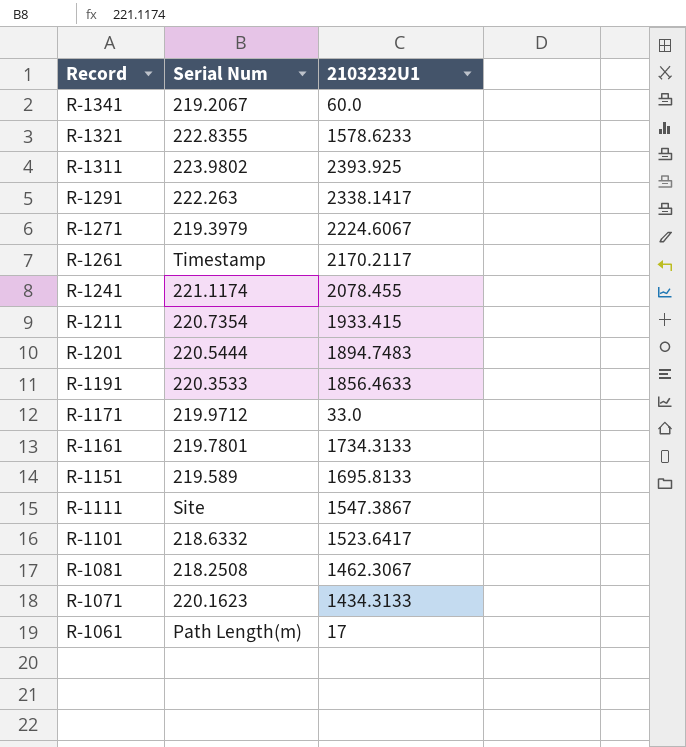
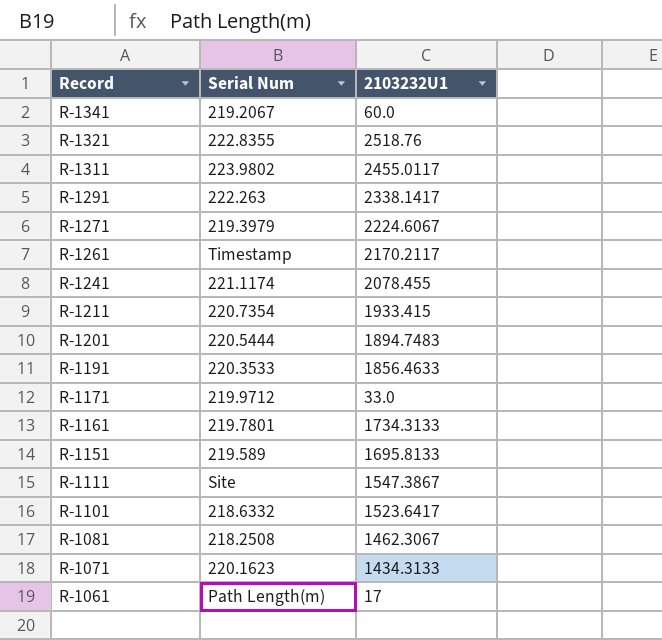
R-1321 | 2103232U1: 1578.6233 -> 2518.76
R-1311 | 2103232U1: 2393.925 -> 2455.0117

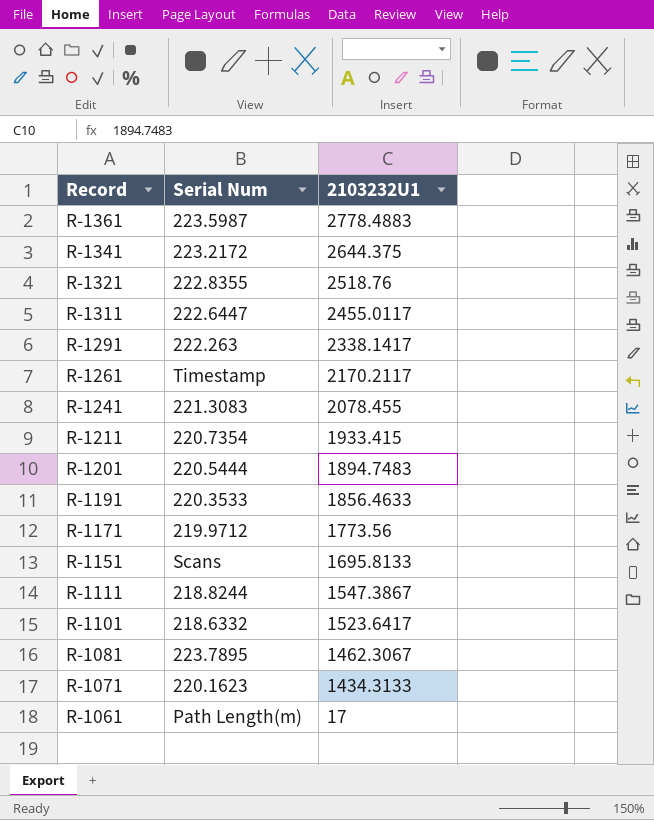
row R-1271: 219.3979 | 2224.6067 -> none
row R-1161: 219.7801 | 1734.3133 -> none
row R-1361: none -> 223.5987 | 2778.4883
R-1341 | Serial Num: 219.2067 -> 223.2172
R-1341 | 2103232U1: 60.0 -> 2644.375
R-1311 | Serial Num: 223.9802 -> 222.6447
R-1241 | Serial Num: 221.1174 -> 221.3083
R-1171 | 2103232U1: 33.0 -> 1773.56
R-1151 | Serial Num: 219.589 -> Scans
R-1111 | Serial Num: Site -> 218.8244
R-1081 | Serial Num: 218.2508 -> 223.7895

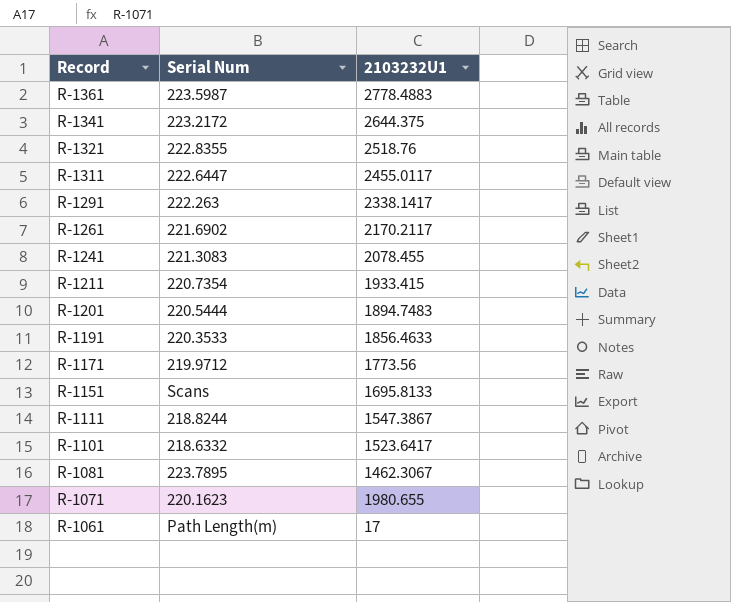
R-1261 | Serial Num: Timestamp -> 221.6902
R-1071 | 2103232U1: 1434.3133 -> 1980.655

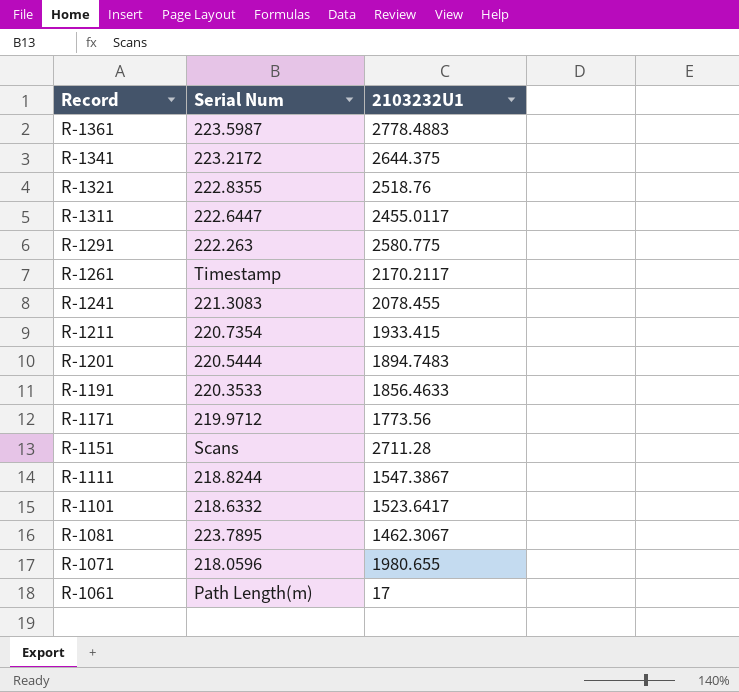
R-1291 | 2103232U1: 2338.1417 -> 2580.775
R-1261 | Serial Num: 221.6902 -> Timestamp
R-1151 | 2103232U1: 1695.8133 -> 2711.28
R-1071 | Serial Num: 220.1623 -> 218.0596

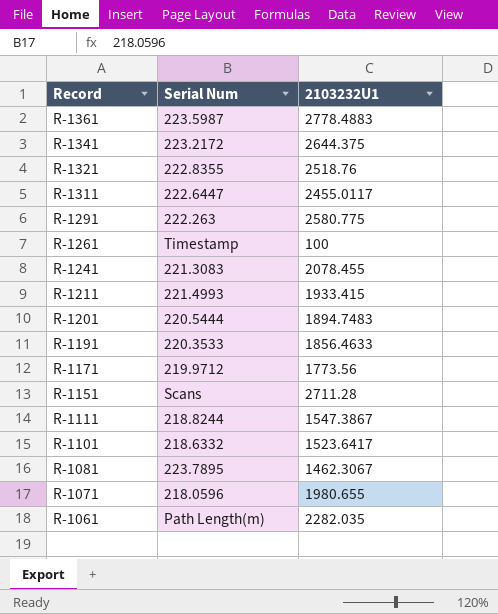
R-1261 | 2103232U1: 2170.2117 -> 100
R-1211 | Serial Num: 220.7354 -> 221.4993
R-1061 | 2103232U1: 17 -> 2282.035

